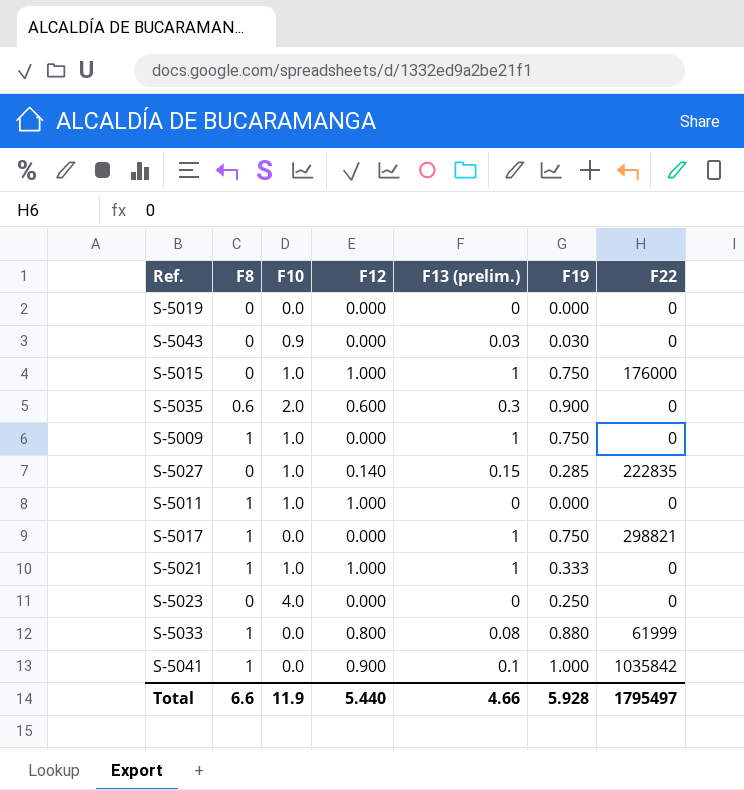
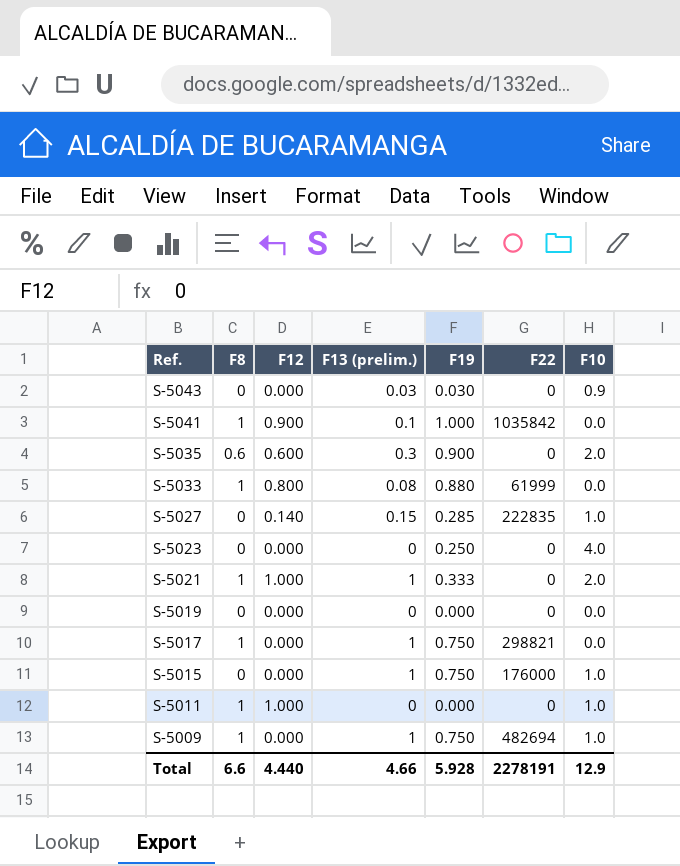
row order: none -> Ref. descending
column F10 | position: 3 -> 7
S-5021 | F10: 1.0 -> 2.0
S-5015 | F12: 1.000 -> 0.000
S-5009 | F22: 0 -> 482694
Total | F12: 5.440 -> 4.440
Total | F22: 1795497 -> 2278191
Total | F10: 11.9 -> 12.9

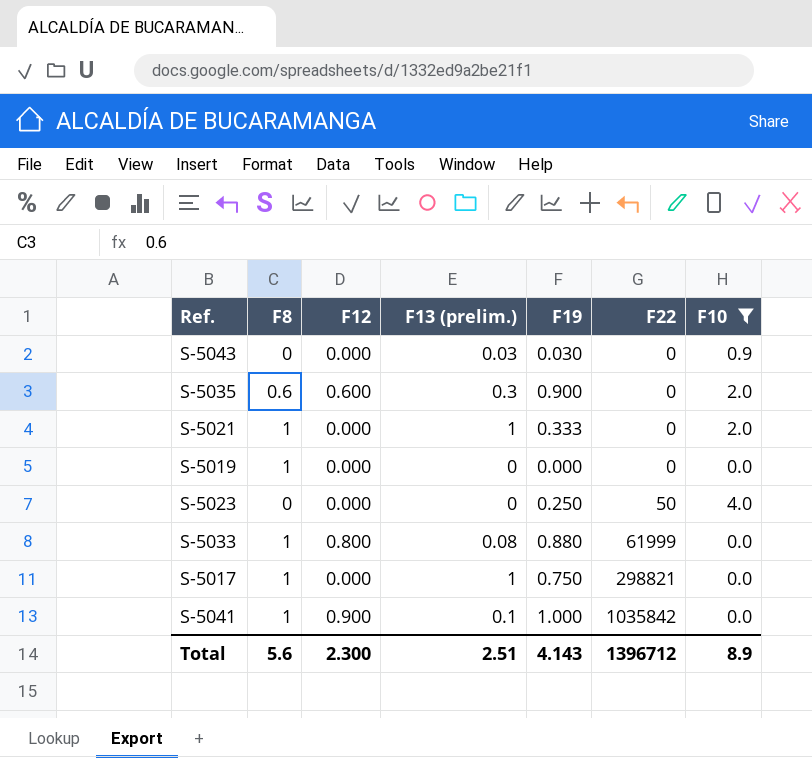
filter: none -> F10 != 1.0
row order: Ref. descending -> F22 ascending
S-5021 | F12: 1.000 -> 0.000
S-5019 | F8: 0 -> 1
S-5023 | F22: 0 -> 50
Total | F8: 6.6 -> 5.6
Total | F12: 4.440 -> 2.300
Total | F13 (prelim.): 4.66 -> 2.51
Total | F19: 5.928 -> 4.143
Total | F22: 2278191 -> 1396712
Total | F10: 12.9 -> 8.9

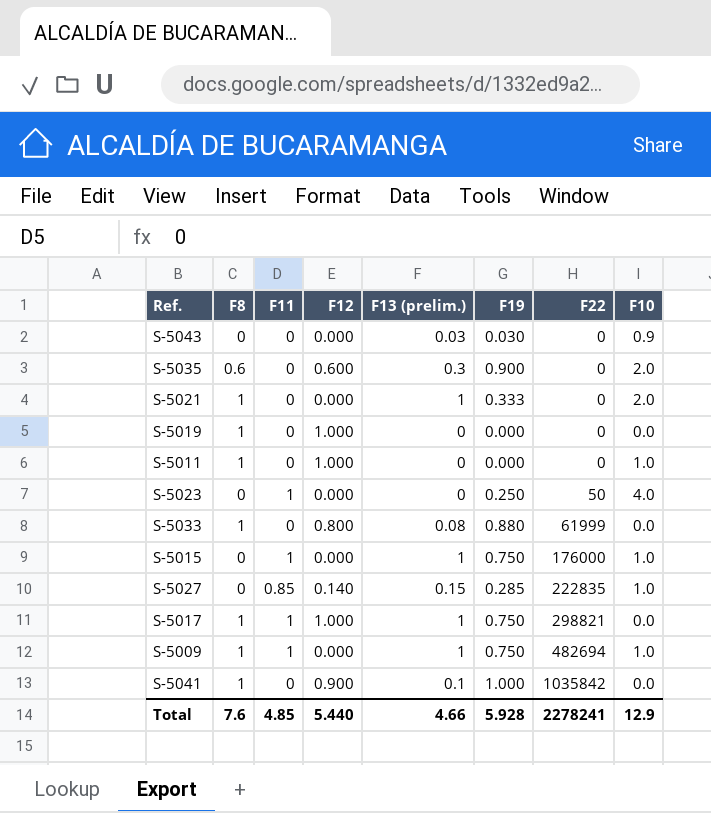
filter: F10 != 1.0 -> none
column F11 | position: none -> 3
S-5019 | F12: 0.000 -> 1.000
S-5017 | F12: 0.000 -> 1.000
Total | F8: 5.6 -> 7.6
Total | F12: 2.300 -> 5.440
Total | F13 (prelim.): 2.51 -> 4.66
Total | F19: 4.143 -> 5.928
Total | F22: 1396712 -> 2278241
Total | F10: 8.9 -> 12.9

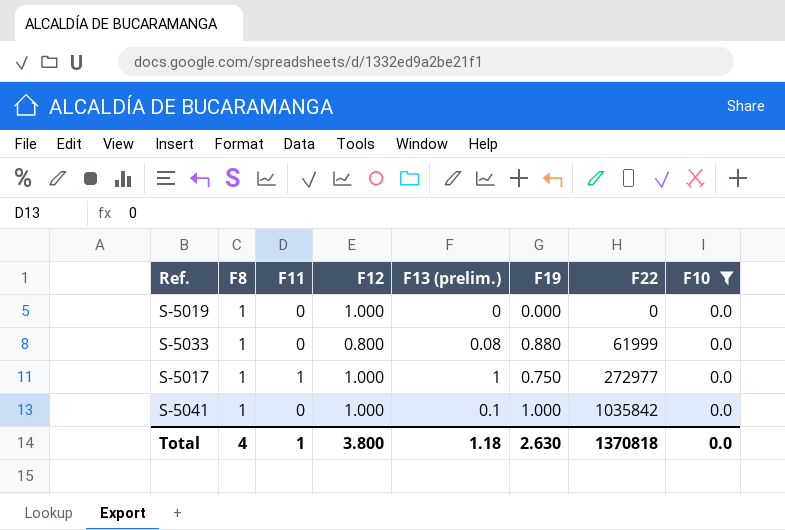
filter: none -> F10 = 0.0
S-5017 | F22: 298821 -> 272977
S-5041 | F12: 0.900 -> 1.000
Total | F8: 7.6 -> 4
Total | F11: 4.85 -> 1
Total | F12: 5.440 -> 3.800
Total | F13 (prelim.): 4.66 -> 1.18
Total | F19: 5.928 -> 2.630
Total | F22: 2278241 -> 1370818
Total | F10: 12.9 -> 0.0

